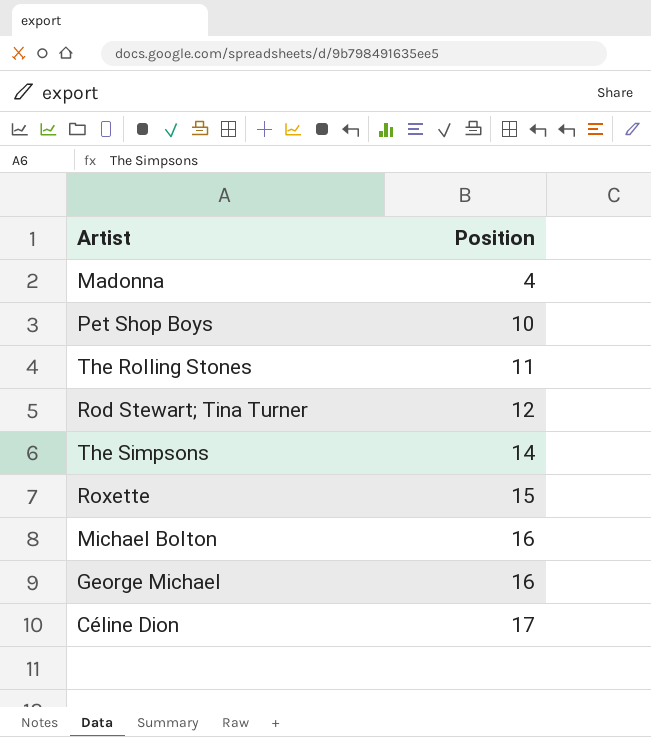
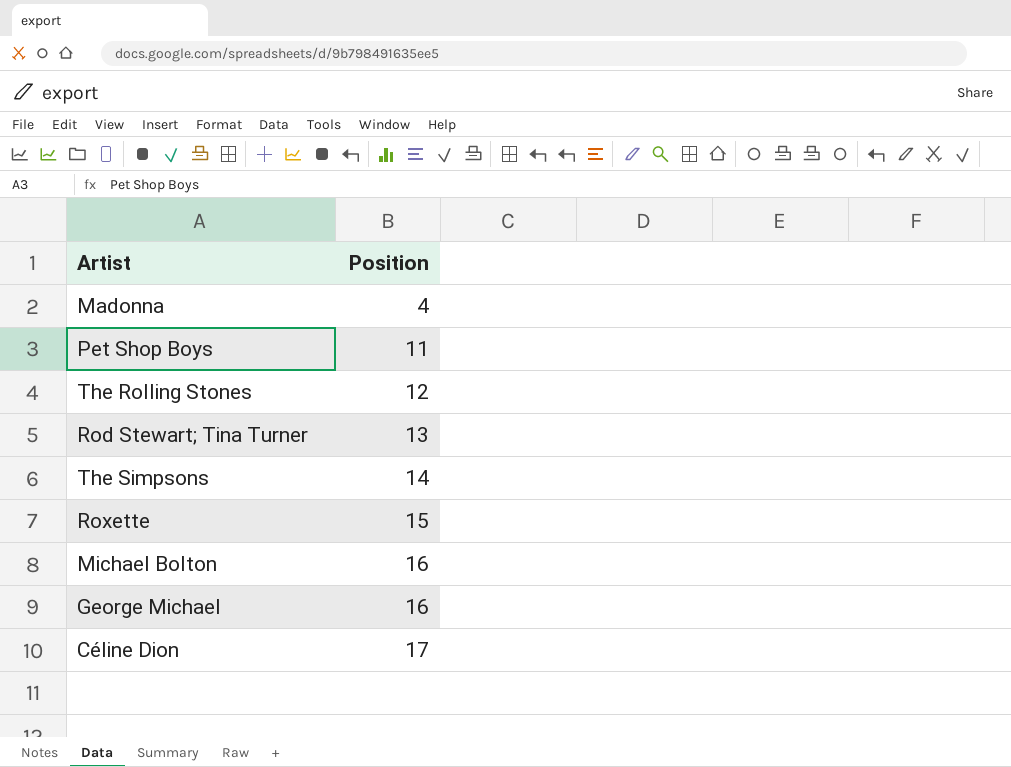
Pet Shop Boys | Position: 10 -> 11
The Rolling Stones | Position: 11 -> 12
Rod Stewart; Tina Turner | Position: 12 -> 13

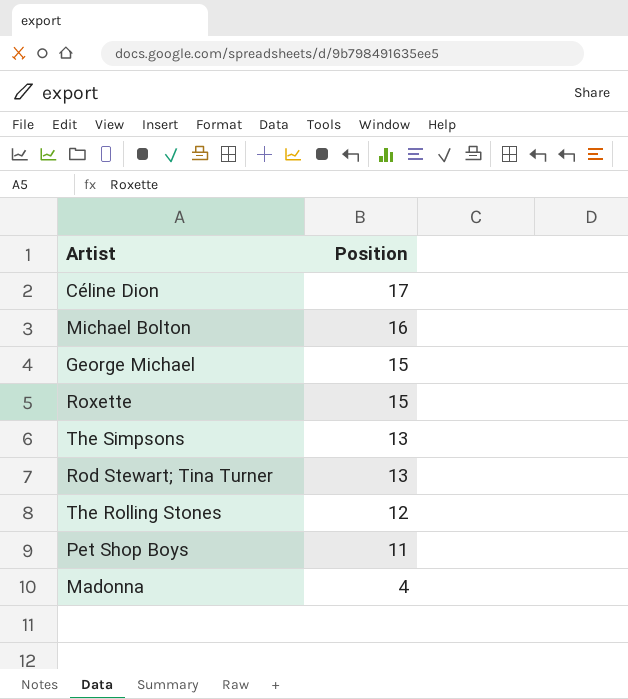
row order: Position ascending -> Position descending
George Michael | Position: 16 -> 15
The Simpsons | Position: 14 -> 13

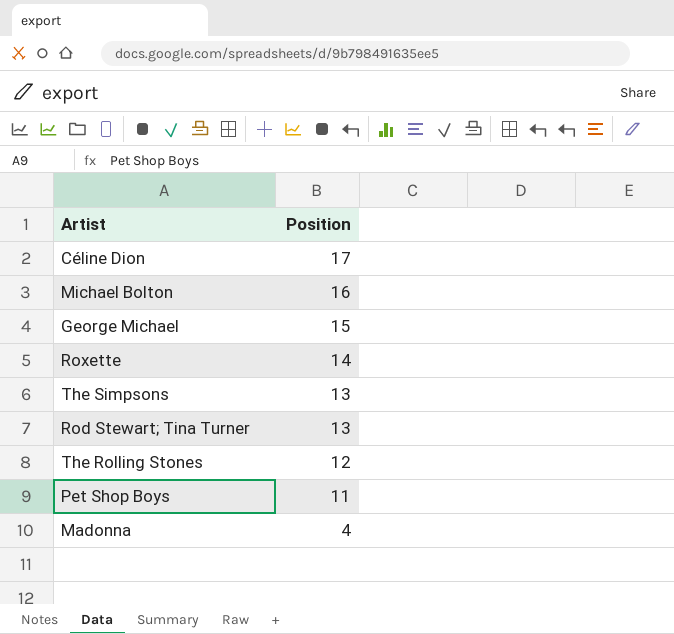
Roxette | Position: 15 -> 14

